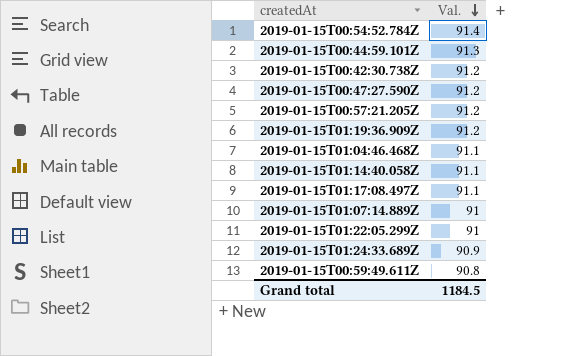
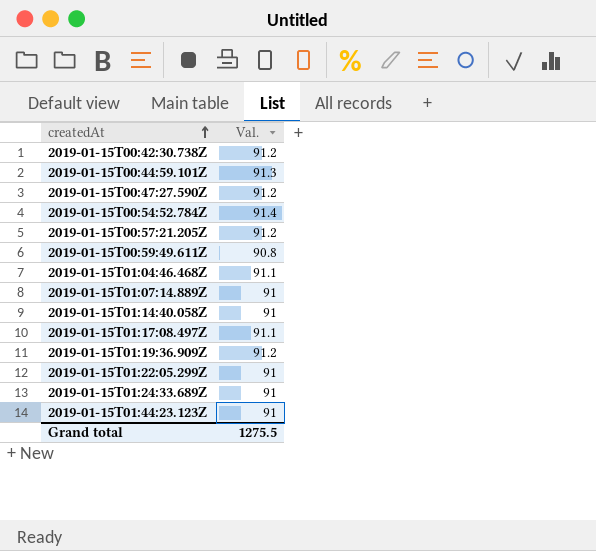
row order: Val. descending -> createdAt ascending
2019-01-15T01:14:40.058Z | Val.: 91.1 -> 91
2019-01-15T01:24:33.689Z | Val.: 90.9 -> 91
row 2019-01-15T01:44:23.123Z: none -> 91
Grand total | Val.: 1184.5 -> 1275.5

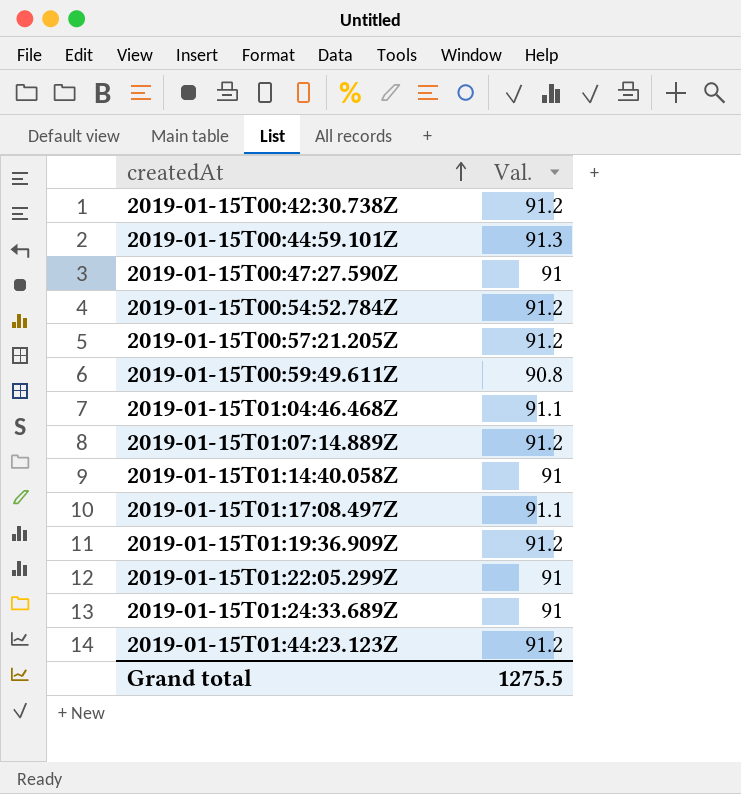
2019-01-15T00:47:27.590Z | Val.: 91.2 -> 91
2019-01-15T00:54:52.784Z | Val.: 91.4 -> 91.2
2019-01-15T01:07:14.889Z | Val.: 91 -> 91.2
2019-01-15T01:44:23.123Z | Val.: 91 -> 91.2

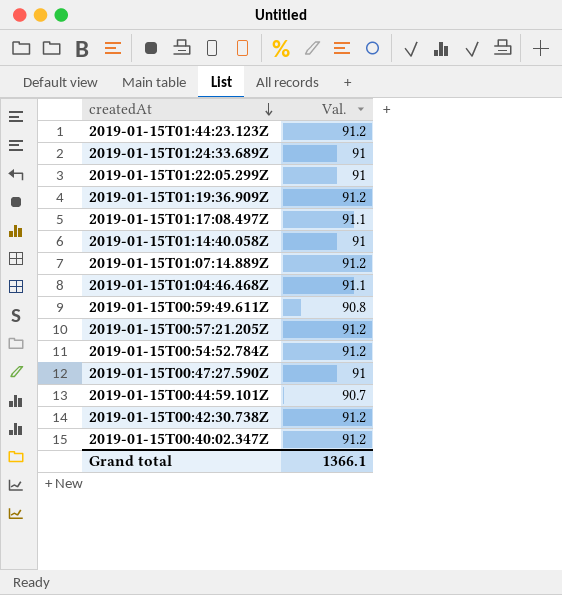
row order: createdAt ascending -> createdAt descending
2019-01-15T00:44:59.101Z | Val.: 91.3 -> 90.7
row 2019-01-15T00:40:02.347Z: none -> 91.2
Grand total | Val.: 1275.5 -> 1366.1

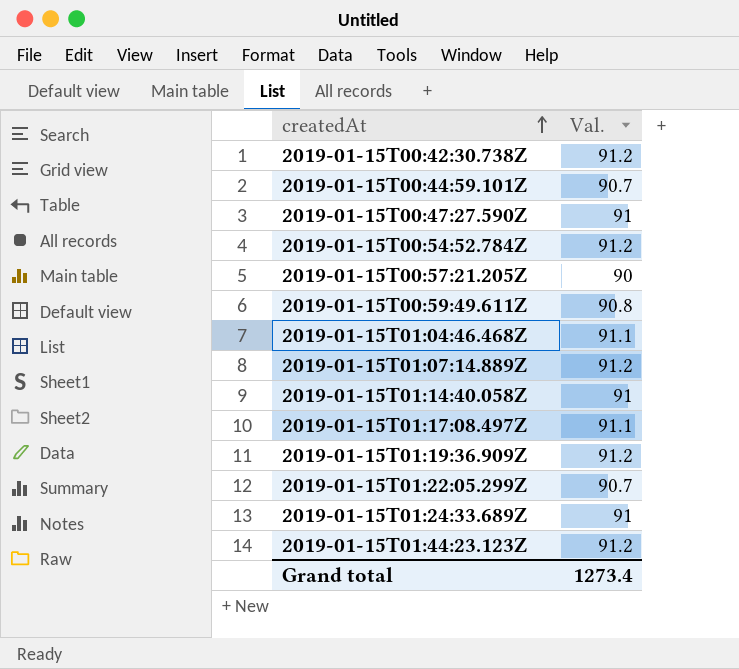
row order: createdAt descending -> createdAt ascending
row 2019-01-15T00:40:02.347Z: 91.2 -> none
2019-01-15T00:57:21.205Z | Val.: 91.2 -> 90
2019-01-15T01:22:05.299Z | Val.: 91 -> 90.7
Grand total | Val.: 1366.1 -> 1273.4

